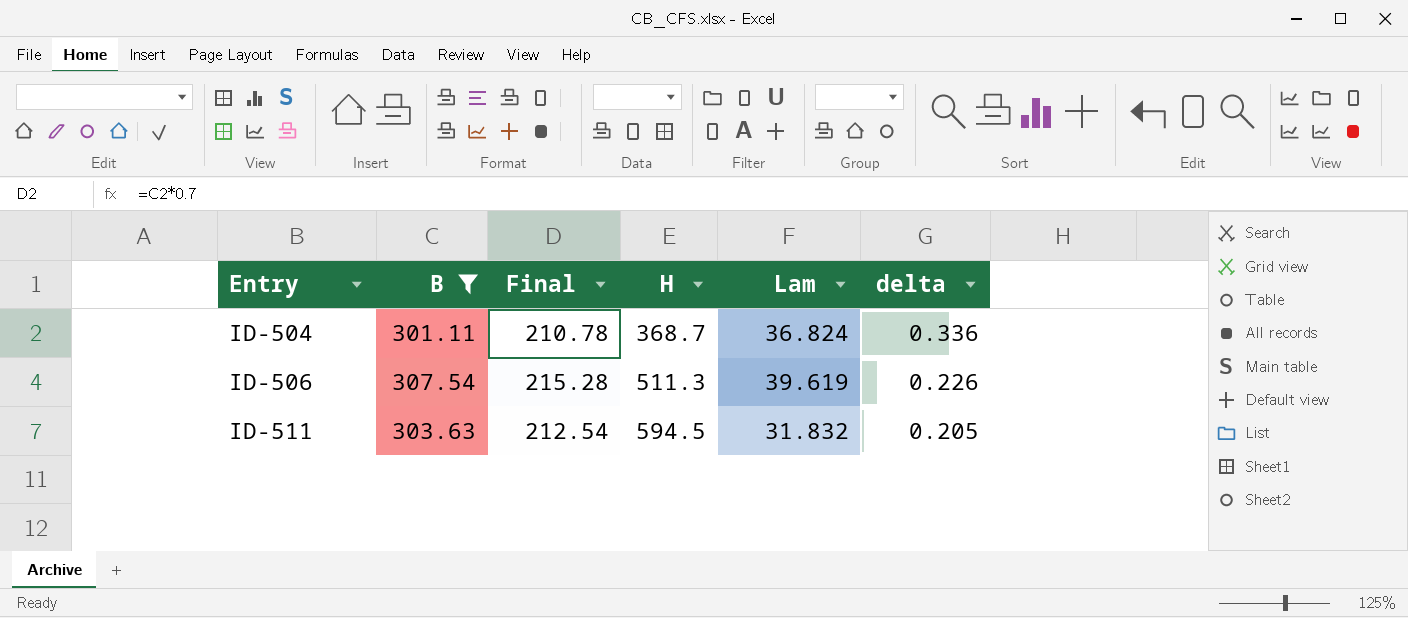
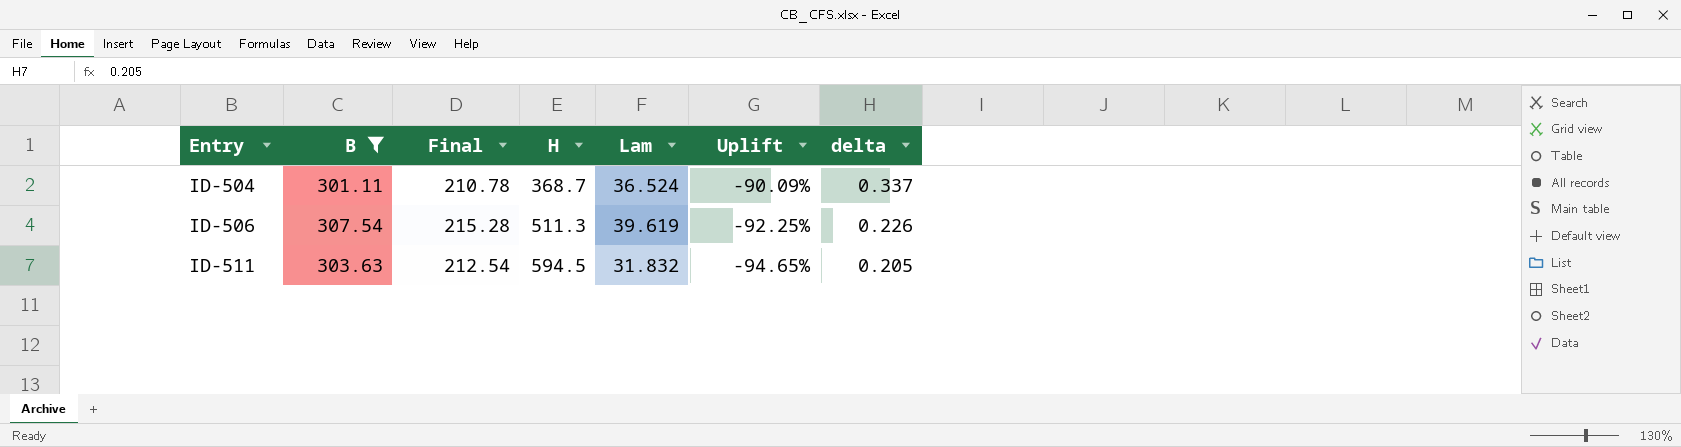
column Uplift | formula: none -> ([Lam] - [H]) / [H]
ID-504 | Lam: 36.824 -> 36.524
ID-504 | delta: 0.336 -> 0.337

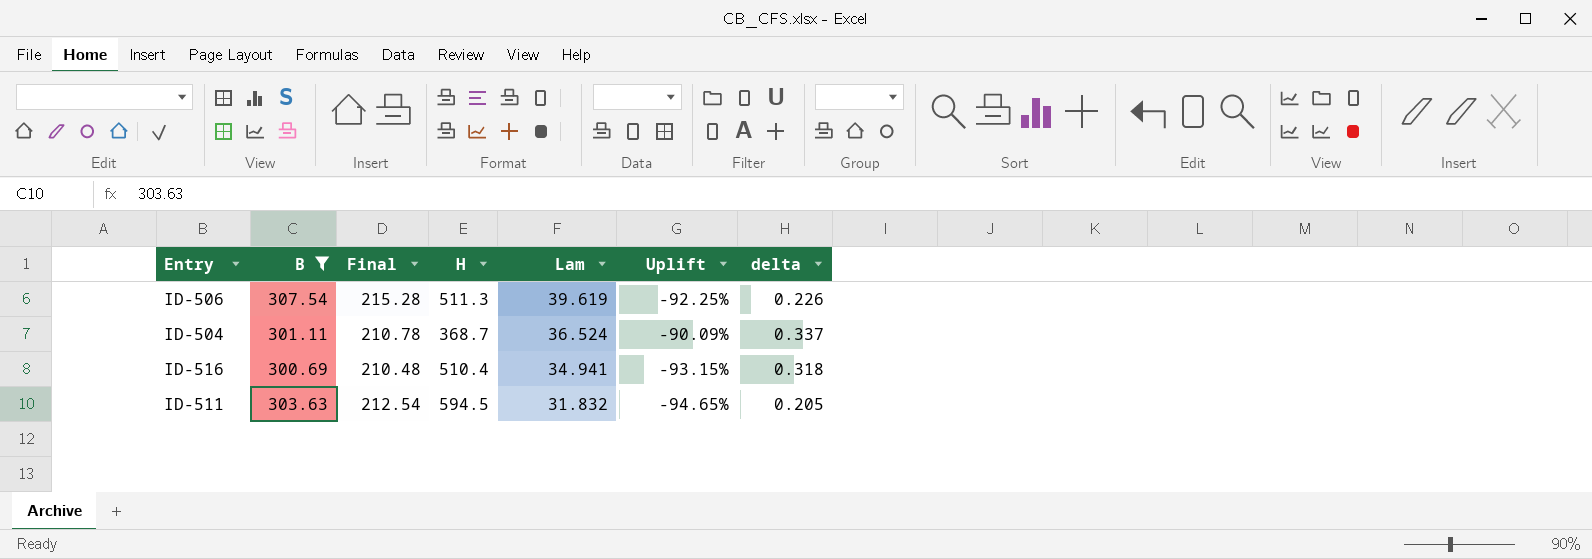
row order: Entry ascending -> Lam descending
row ID-516: none -> 300.69 | 210.48 | 510.4 | 34.941 | -93.15% | 0.318

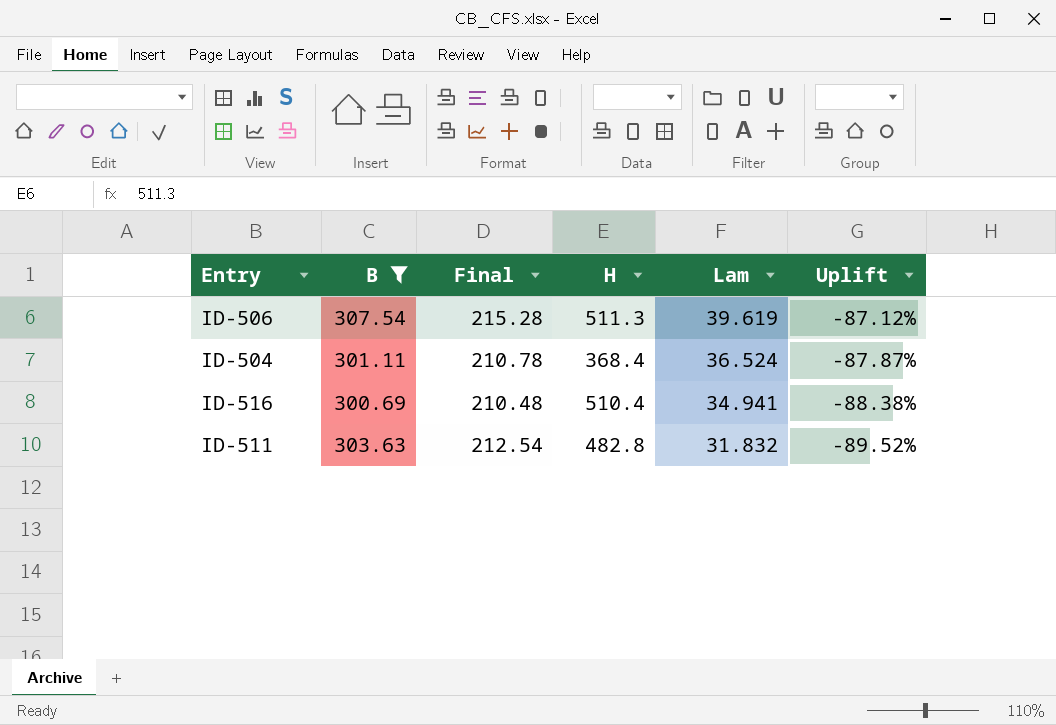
column delta | position: 7 -> none
column Uplift | formula: ([Lam] - [H]) / [H] -> ([Lam] - [B]) / [B]
ID-504 | H: 368.7 -> 368.4
ID-511 | H: 594.5 -> 482.8

